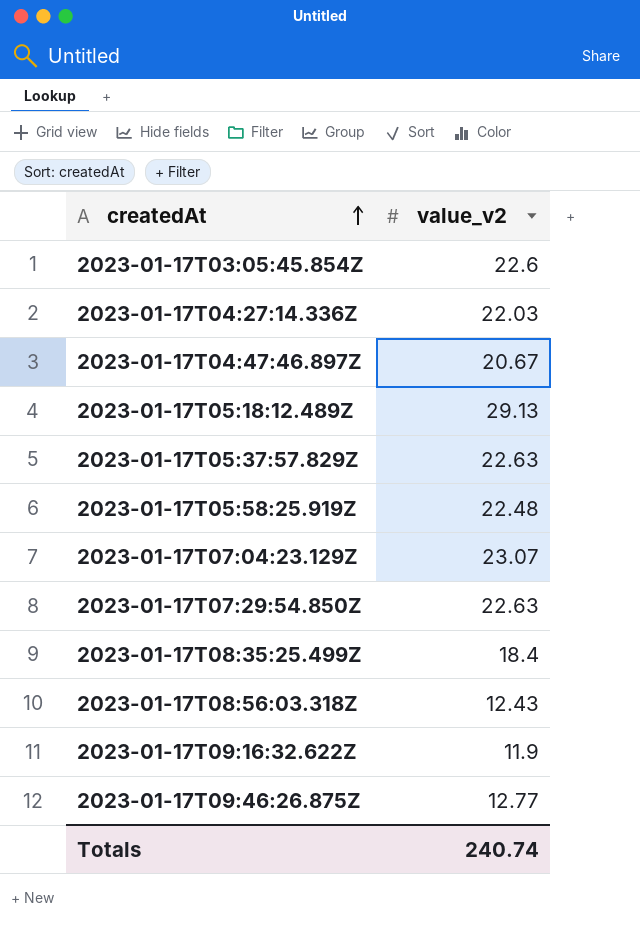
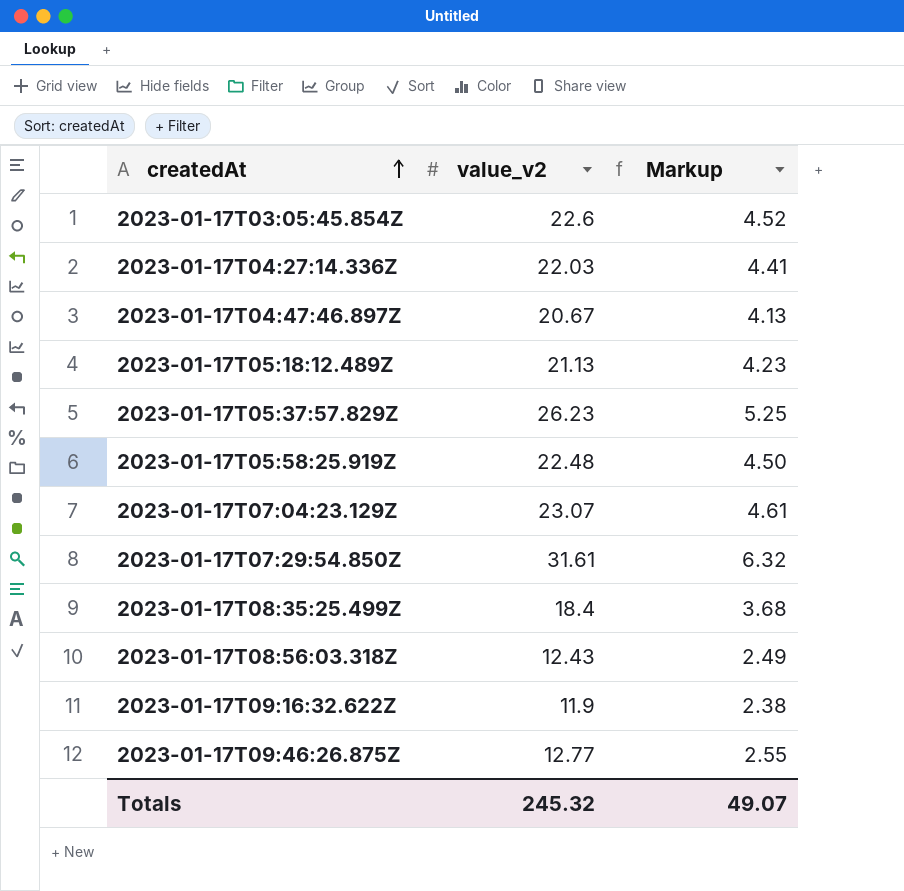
column Markup | formula: none -> [value_v2] * 0.2
2023-01-17T05:18:12.489Z | value_v2: 29.13 -> 21.13
2023-01-17T05:37:57.829Z | value_v2: 22.63 -> 26.23
2023-01-17T07:29:54.850Z | value_v2: 22.63 -> 31.61
Totals | value_v2: 240.74 -> 245.32

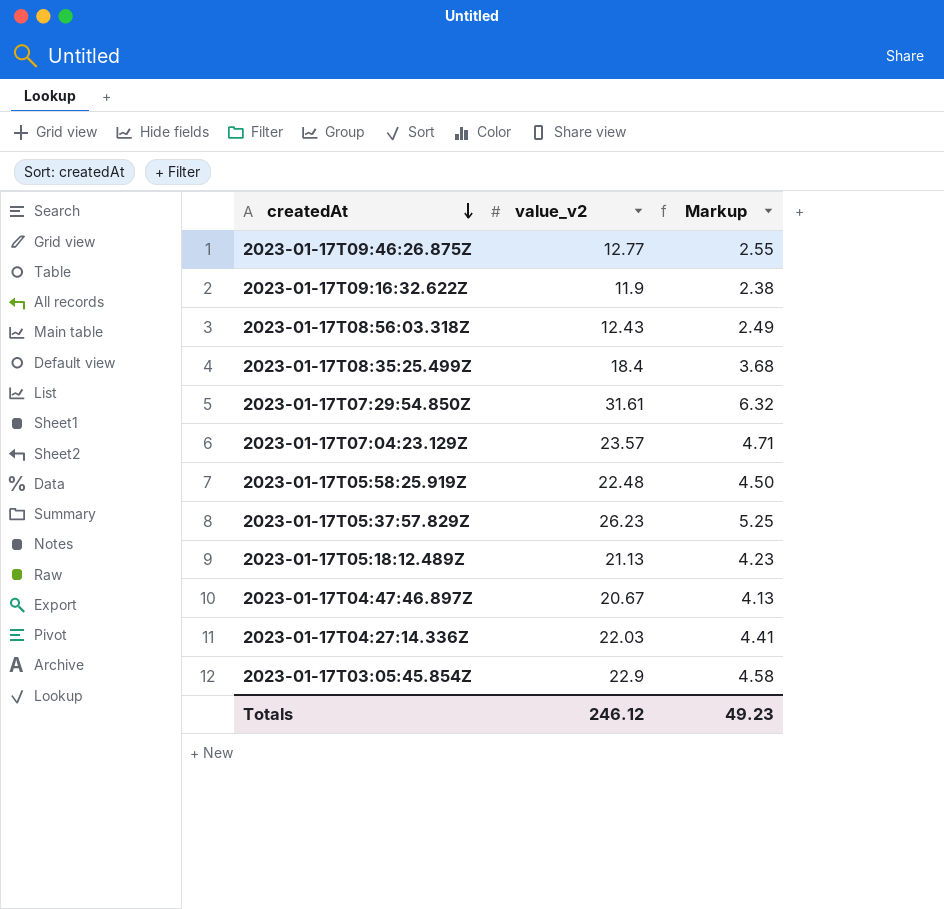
row order: createdAt ascending -> createdAt descending
2023-01-17T07:04:23.129Z | value_v2: 23.07 -> 23.57
2023-01-17T07:04:23.129Z | Markup: 4.61 -> 4.71
2023-01-17T03:05:45.854Z | value_v2: 22.6 -> 22.9
2023-01-17T03:05:45.854Z | Markup: 4.52 -> 4.58
Totals | value_v2: 245.32 -> 246.12
Totals | Markup: 49.07 -> 49.23

